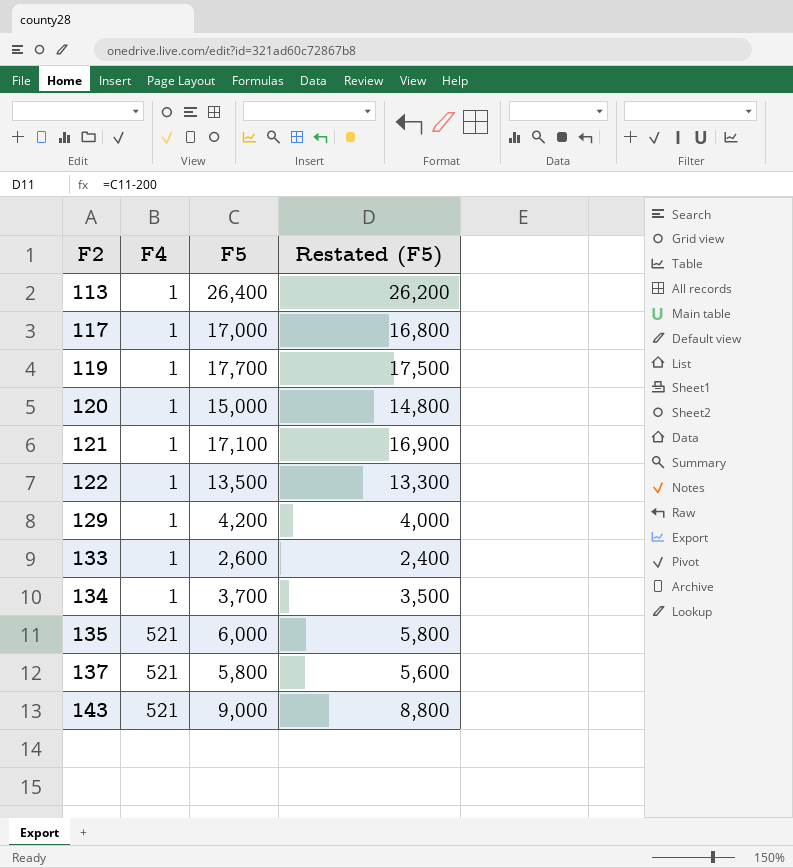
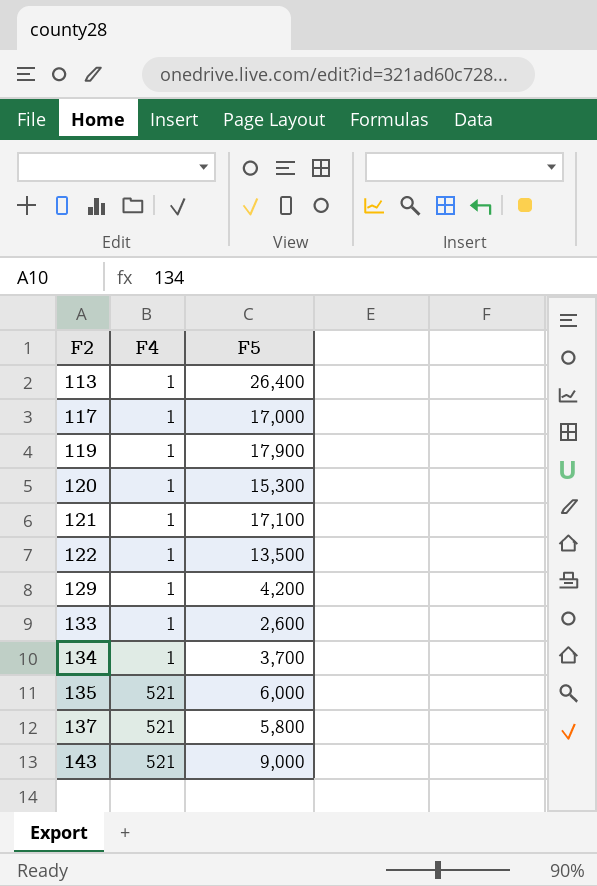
column Restated (F5) | formula: [F5] - 200 -> none
119 | F5: 17,700 -> 17,900
120 | F5: 15,000 -> 15,300

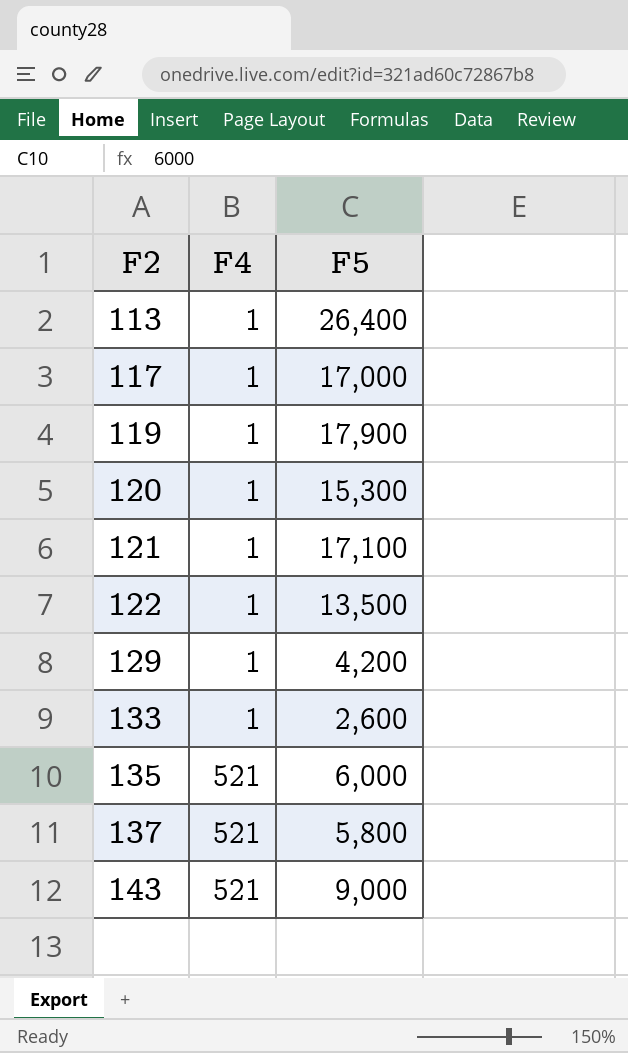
row 134: 1 | 3,700 -> none

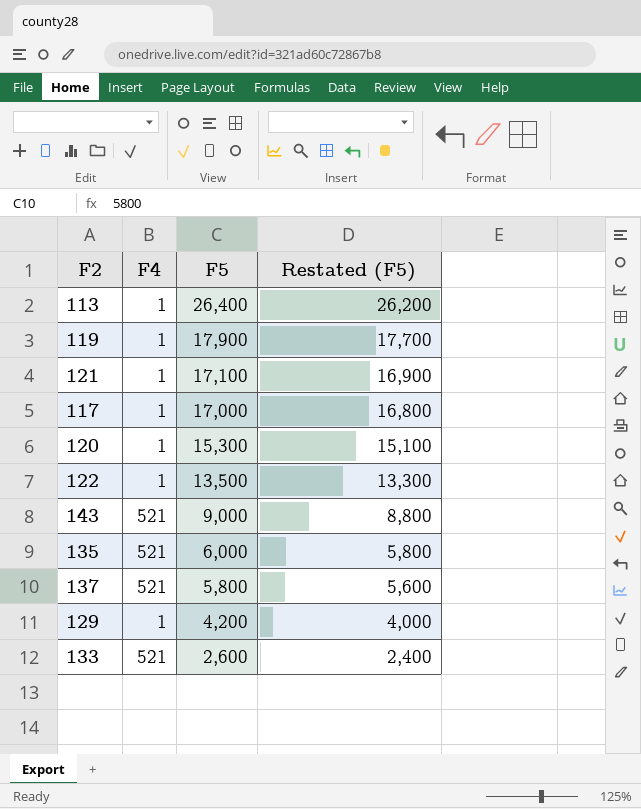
row order: F2 ascending -> F5 descending
column Restated (F5) | formula: none -> [F5] - 200
133 | F4: 1 -> 521

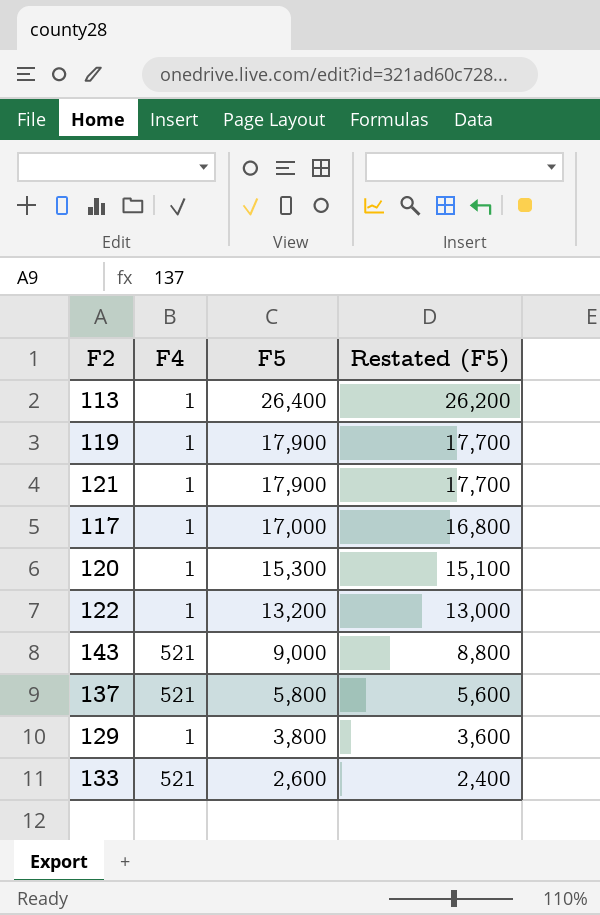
row 135: 521 | 6,000 | 5,800 -> none
121 | F5: 17,100 -> 17,900
121 | Restated (F5): 16,900 -> 17,700
122 | F5: 13,500 -> 13,200
122 | Restated (F5): 13,300 -> 13,000
129 | F5: 4,200 -> 3,800
129 | Restated (F5): 4,000 -> 3,600

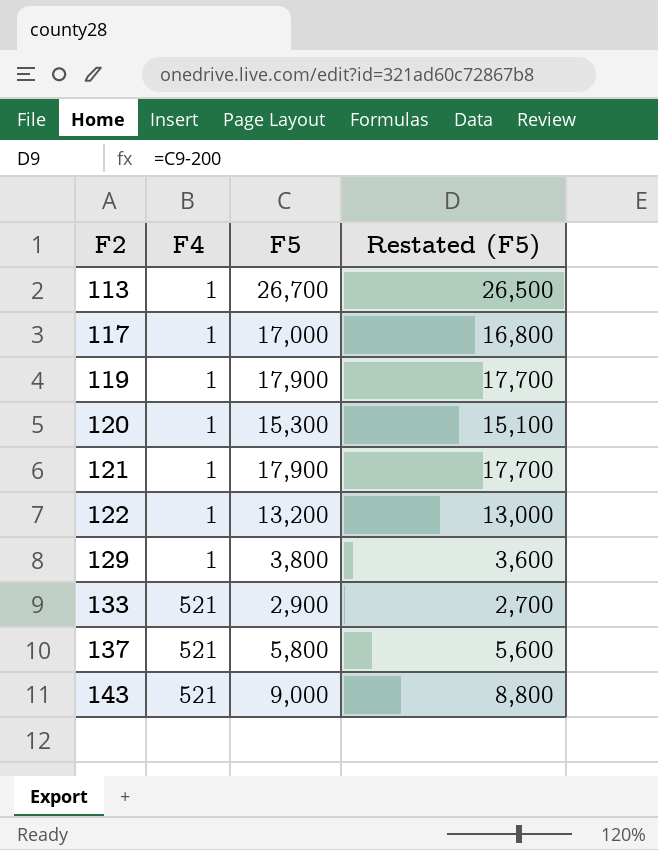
row order: F5 descending -> F2 ascending
113 | F5: 26,400 -> 26,700
113 | Restated (F5): 26,200 -> 26,500
133 | F5: 2,600 -> 2,900
133 | Restated (F5): 2,400 -> 2,700

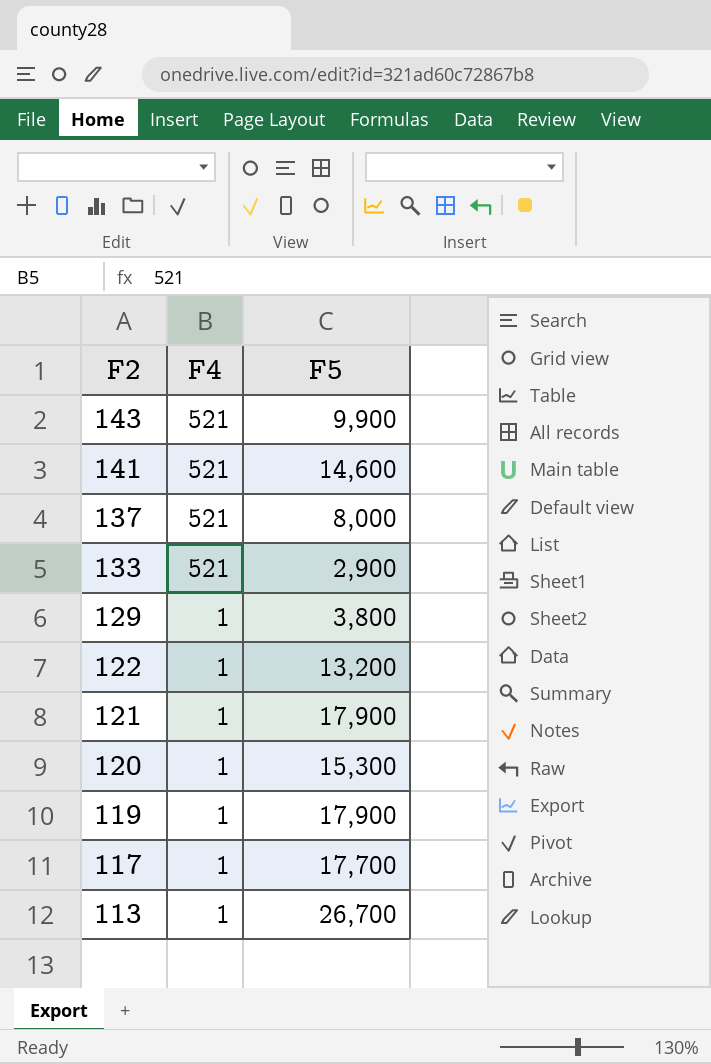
row order: F2 ascending -> F2 descending
column Restated (F5) | formula: [F5] - 200 -> none
143 | F5: 9,000 -> 9,900
row 141: none -> 521 | 14,600
137 | F5: 5,800 -> 8,000
117 | F5: 17,000 -> 17,700

